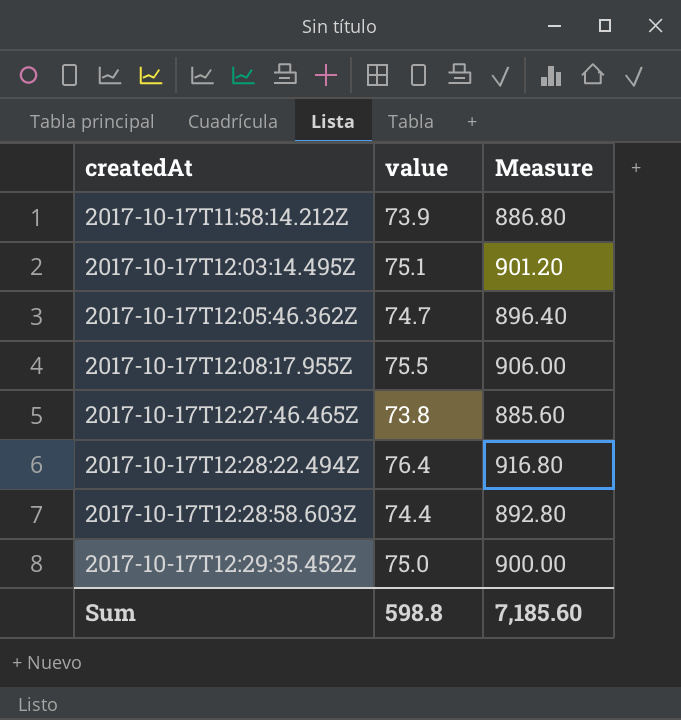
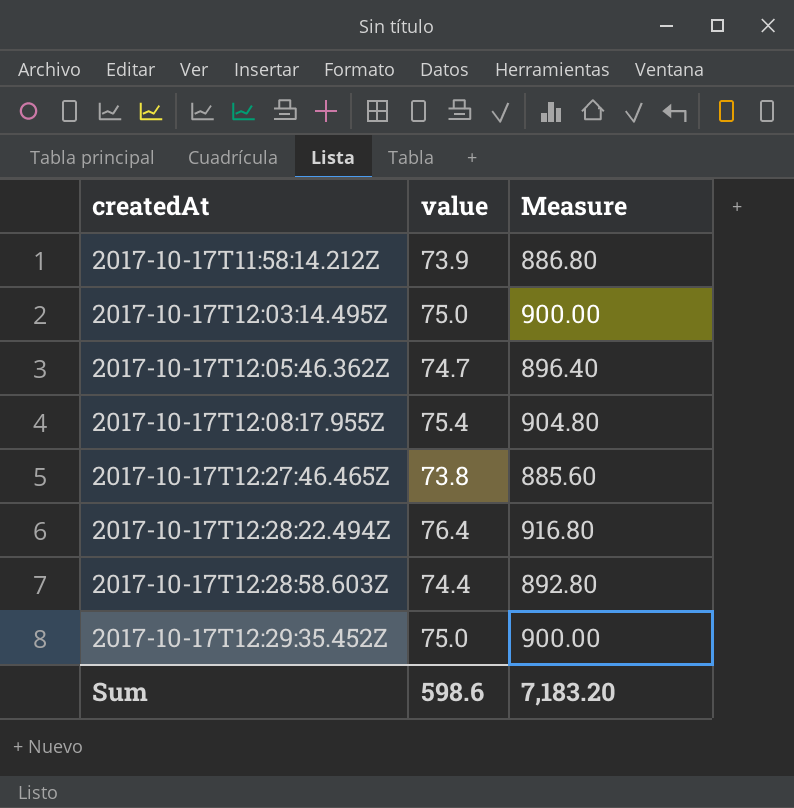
2017-10-17T12:03:14.495Z | value: 75.1 -> 75.0
2017-10-17T12:03:14.495Z | Measure: 901.20 -> 900.00
2017-10-17T12:08:17.955Z | value: 75.5 -> 75.4
2017-10-17T12:08:17.955Z | Measure: 906.00 -> 904.80
Sum | value: 598.8 -> 598.6
Sum | Measure: 7,185.60 -> 7,183.20

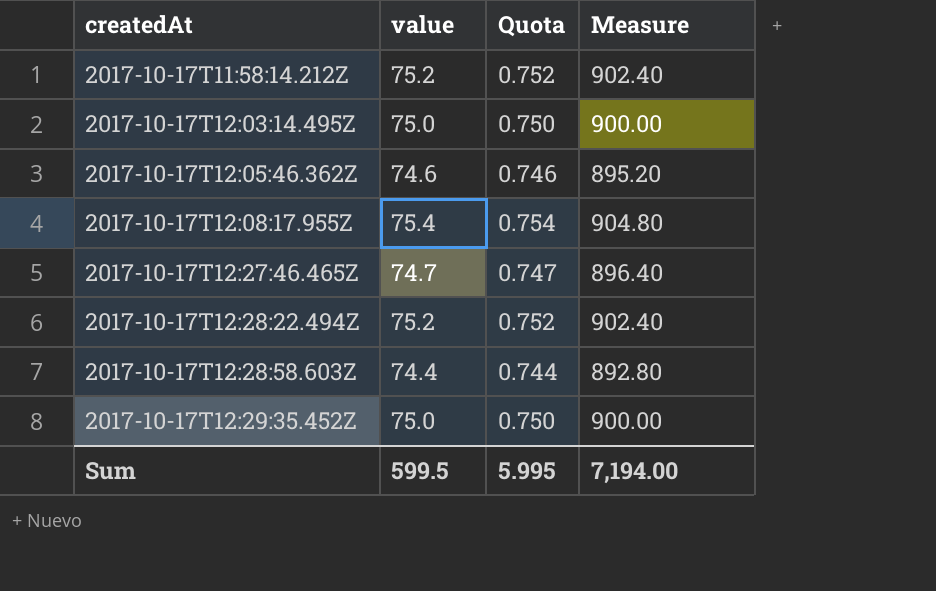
column Quota | formula: none -> [value] * 0.01
2017-10-17T11:58:14.212Z | value: 73.9 -> 75.2
2017-10-17T11:58:14.212Z | Measure: 886.80 -> 902.40
2017-10-17T12:05:46.362Z | value: 74.7 -> 74.6
2017-10-17T12:05:46.362Z | Measure: 896.40 -> 895.20
2017-10-17T12:27:46.465Z | value: 73.8 -> 74.7
2017-10-17T12:27:46.465Z | Measure: 885.60 -> 896.40
2017-10-17T12:28:22.494Z | value: 76.4 -> 75.2
2017-10-17T12:28:22.494Z | Measure: 916.80 -> 902.40
Sum | value: 598.6 -> 599.5
Sum | Measure: 7,183.20 -> 7,194.00

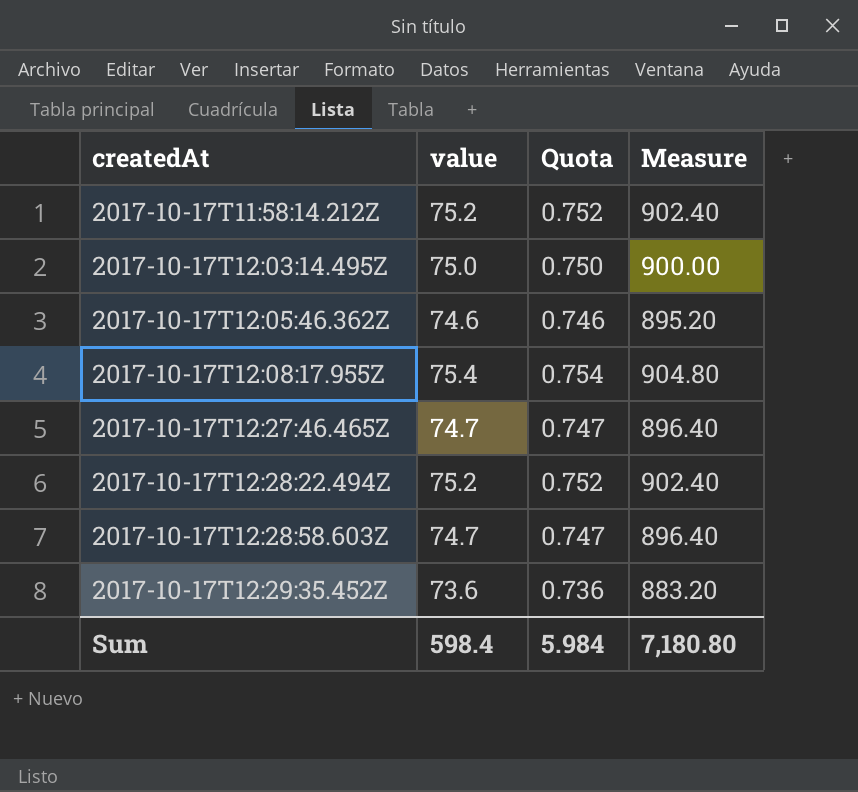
2017-10-17T12:28:58.603Z | value: 74.4 -> 74.7
2017-10-17T12:28:58.603Z | Quota: 0.744 -> 0.747
2017-10-17T12:28:58.603Z | Measure: 892.80 -> 896.40
2017-10-17T12:29:35.452Z | value: 75.0 -> 73.6
2017-10-17T12:29:35.452Z | Quota: 0.750 -> 0.736
2017-10-17T12:29:35.452Z | Measure: 900.00 -> 883.20
Sum | value: 599.5 -> 598.4
Sum | Quota: 5.995 -> 5.984
Sum | Measure: 7,194.00 -> 7,180.80

